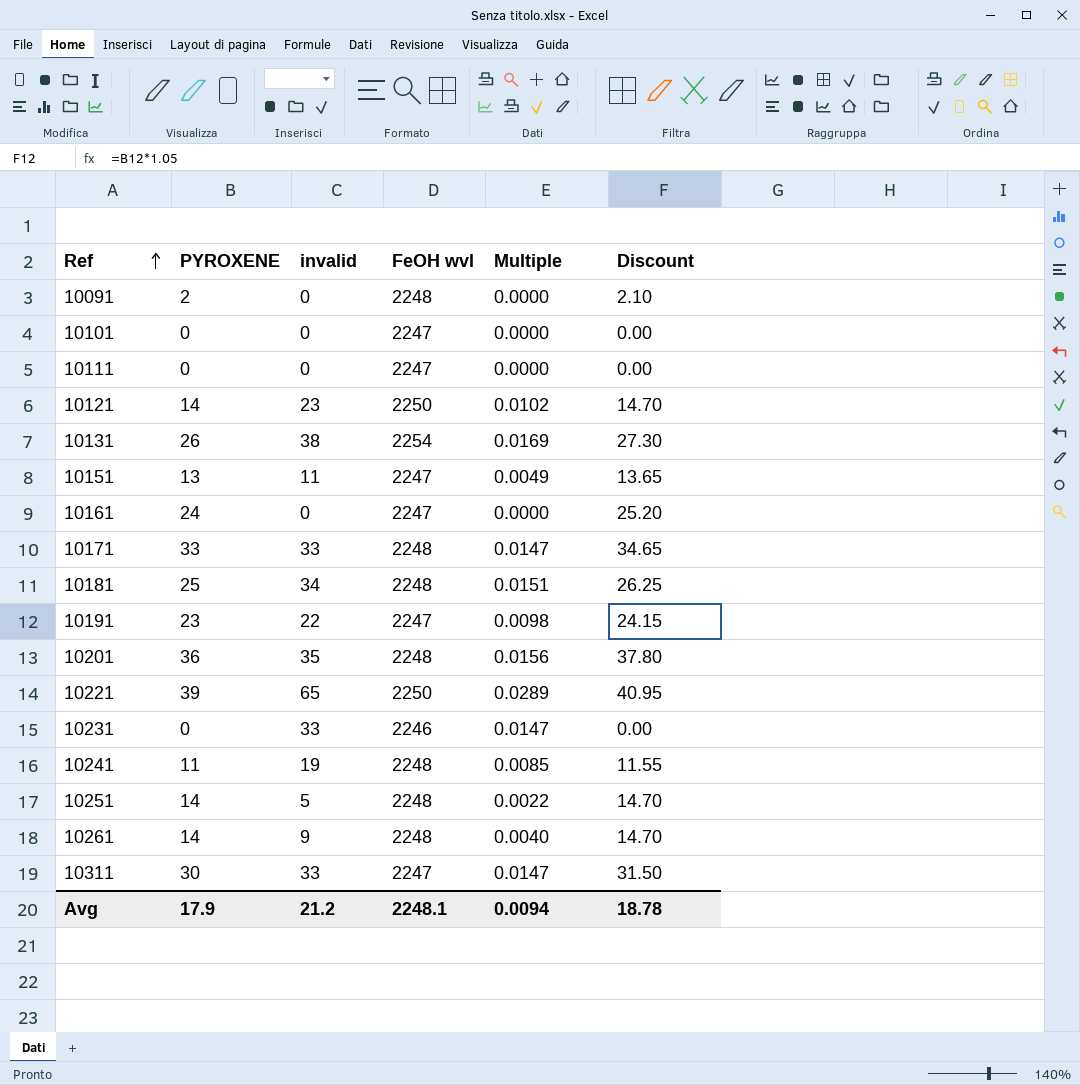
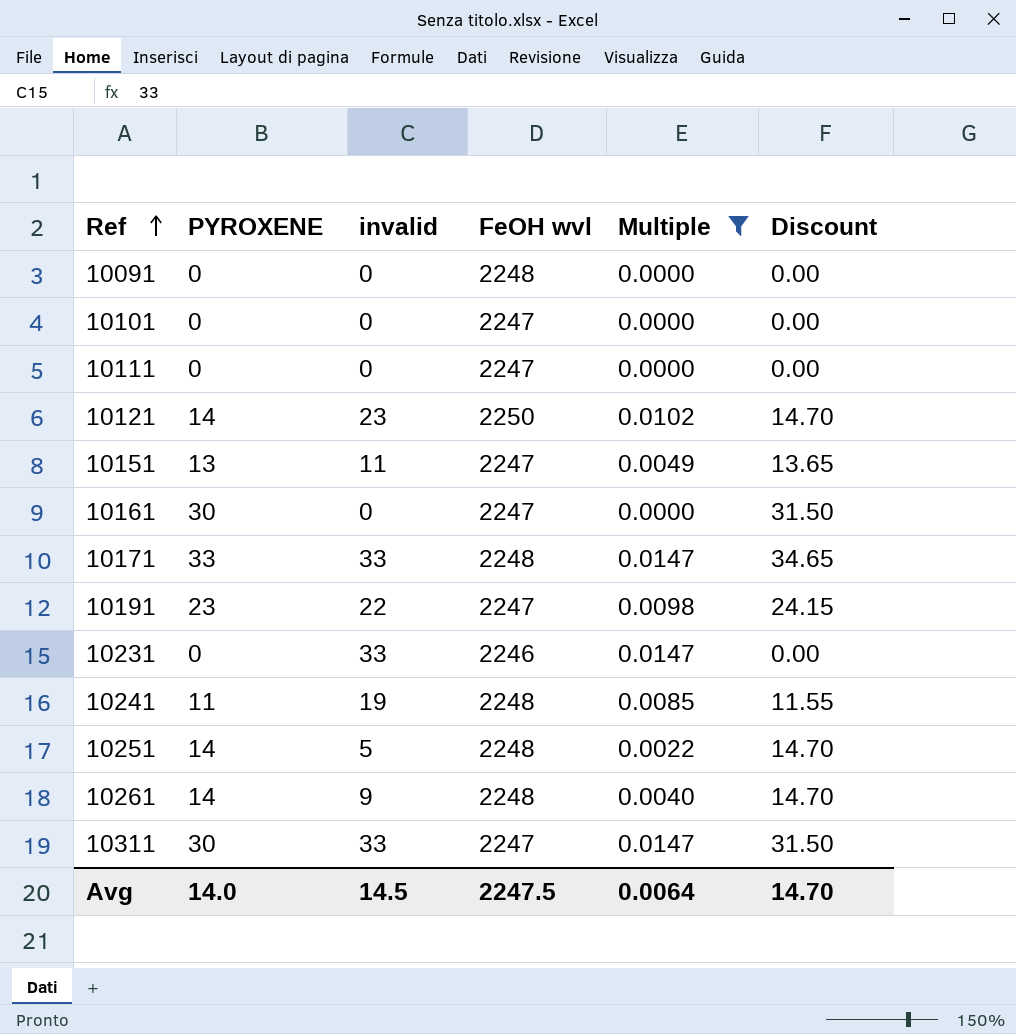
filter: none -> Multiple <= 0.0147
10091 | PYROXENE: 2 -> 0
10091 | Discount: 2.10 -> 0.00
10161 | PYROXENE: 24 -> 30
10161 | Discount: 25.20 -> 31.50
Avg | PYROXENE: 17.9 -> 14.0
Avg | invalid: 21.2 -> 14.5
Avg | FeOH wvl: 2248.1 -> 2247.5
Avg | Multiple: 0.0094 -> 0.0064
Avg | Discount: 18.78 -> 14.70

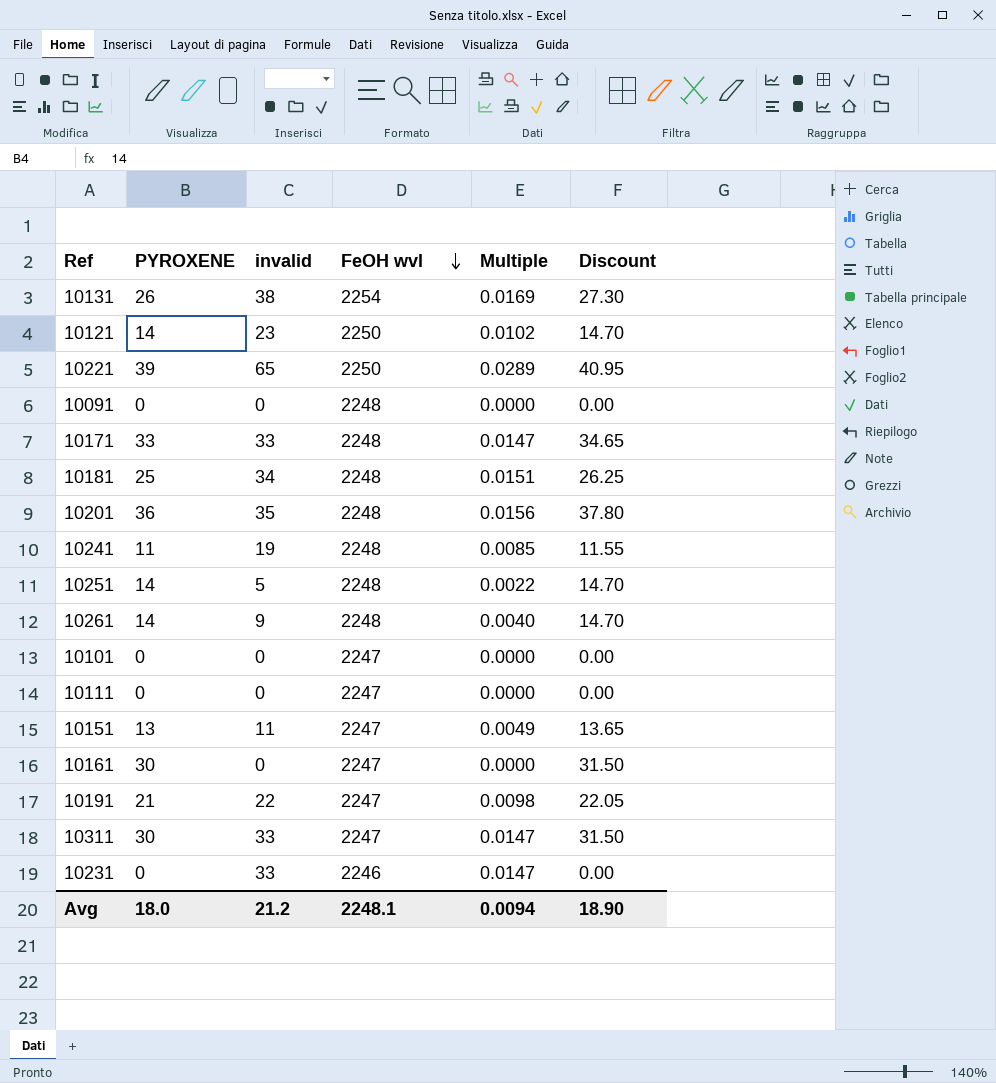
filter: Multiple <= 0.0147 -> none
row order: Ref ascending -> FeOH wvl descending
10191 | PYROXENE: 23 -> 21
10191 | Discount: 24.15 -> 22.05
Avg | PYROXENE: 14.0 -> 18.0
Avg | invalid: 14.5 -> 21.2
Avg | FeOH wvl: 2247.5 -> 2248.1
Avg | Multiple: 0.0064 -> 0.0094
Avg | Discount: 14.70 -> 18.90

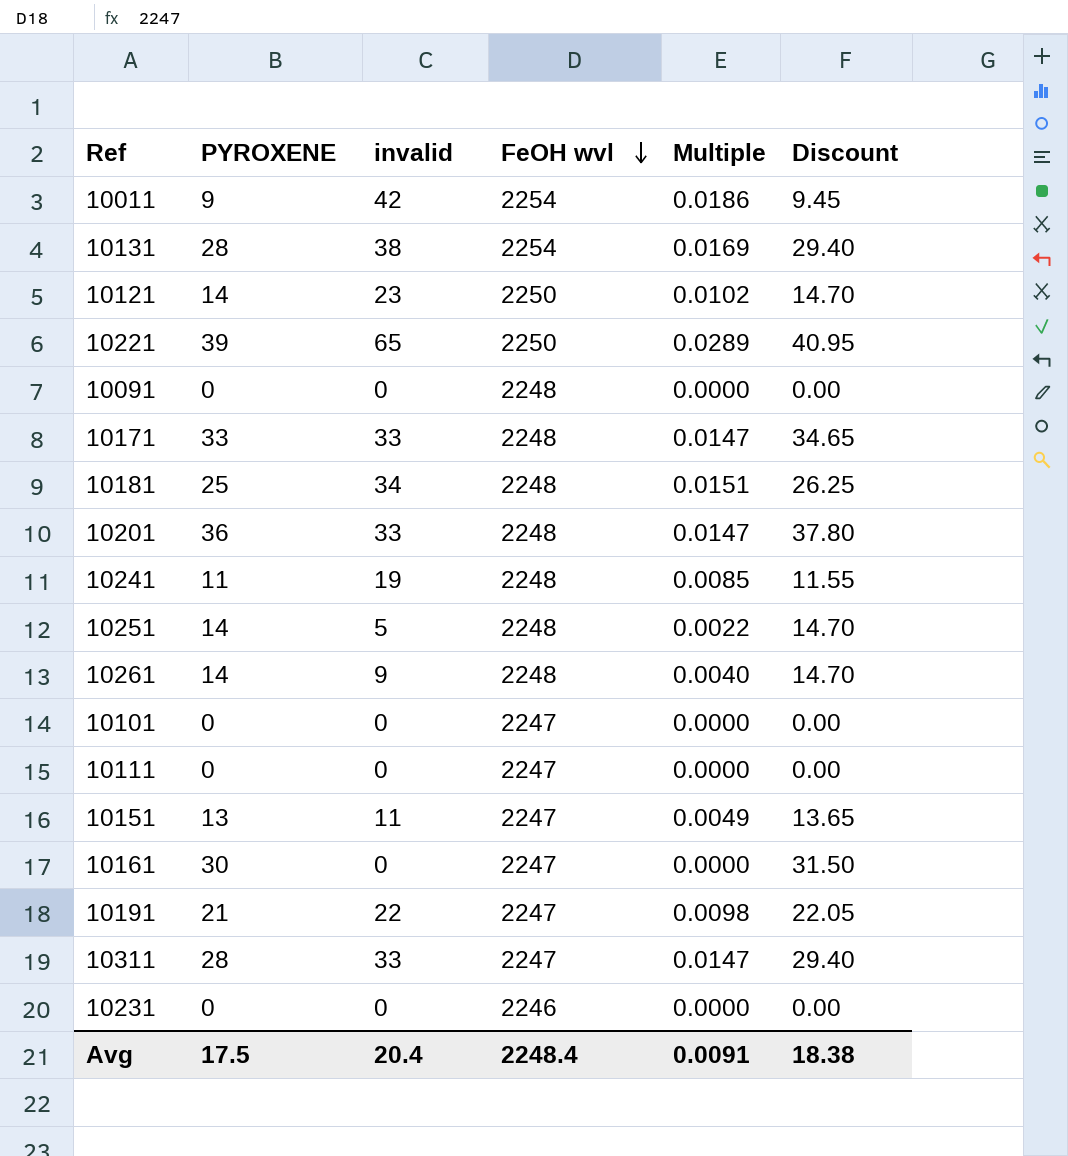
row 10011: none -> 9 | 42 | 2254 | 0.0186 | 9.45
10131 | PYROXENE: 26 -> 28
10131 | Discount: 27.30 -> 29.40
10201 | invalid: 35 -> 33
10201 | Multiple: 0.0156 -> 0.0147
10311 | PYROXENE: 30 -> 28
10311 | Discount: 31.50 -> 29.40
10231 | invalid: 33 -> 0
10231 | Multiple: 0.0147 -> 0.0000
Avg | PYROXENE: 18.0 -> 17.5
Avg | invalid: 21.2 -> 20.4
Avg | FeOH wvl: 2248.1 -> 2248.4
Avg | Multiple: 0.0094 -> 0.0091
Avg | Discount: 18.90 -> 18.38

